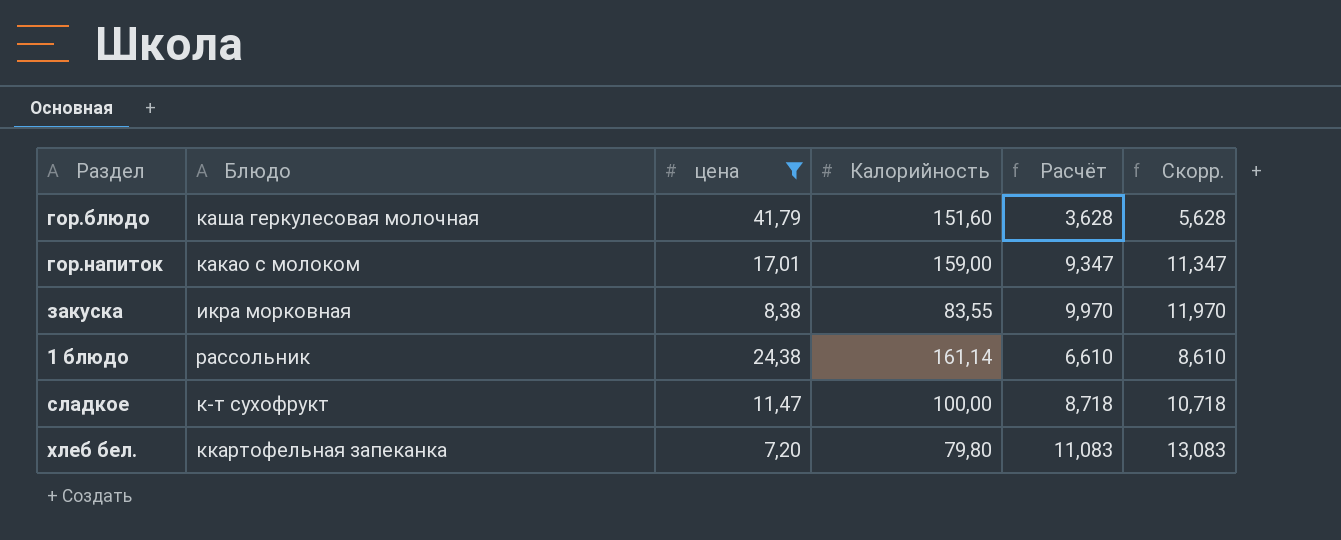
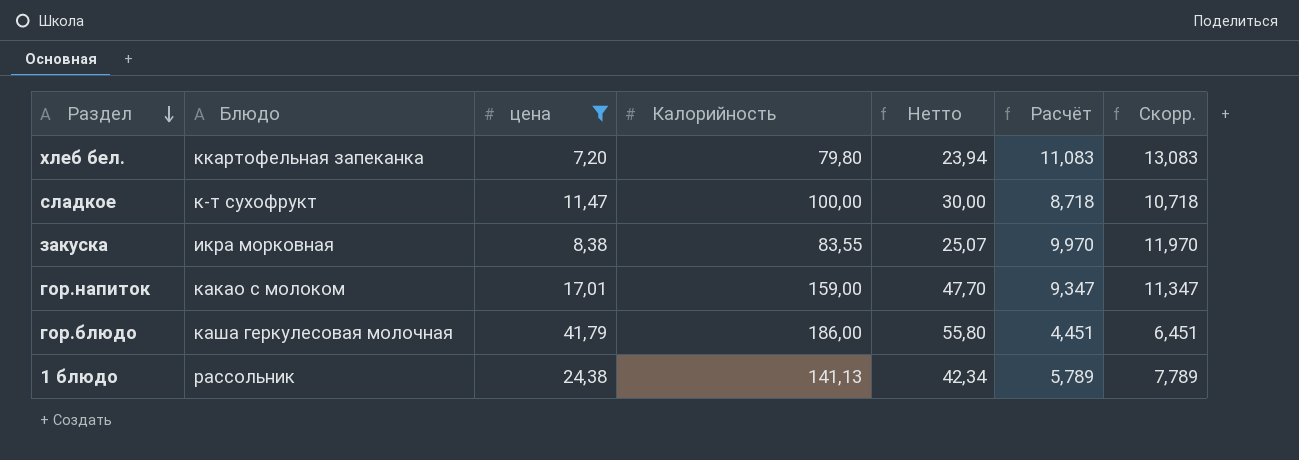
row order: none -> Раздел descending
column Нетто | formula: none -> [Калорийность] * 0,3
гор.блюдо | Калорийность: 151,60 -> 186,00
гор.блюдо | Расчёт: 3,628 -> 4,451
гор.блюдо | Скорр.: 5,628 -> 6,451
1 блюдо | Калорийность: 161,14 -> 141,13
1 блюдо | Расчёт: 6,610 -> 5,789
1 блюдо | Скорр.: 8,610 -> 7,789

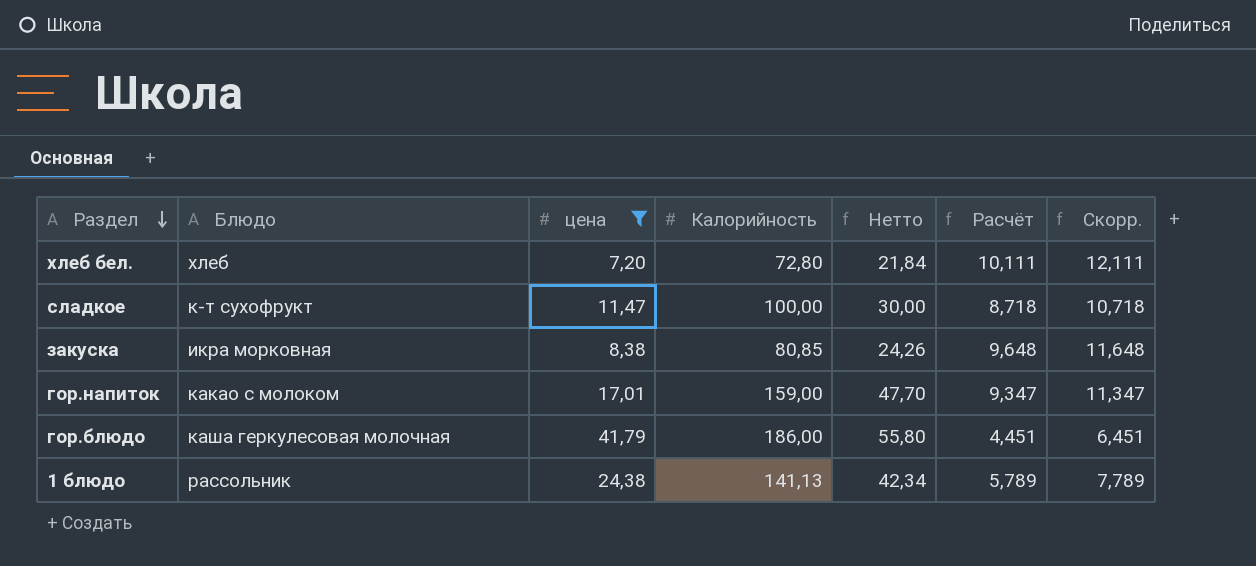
хлеб бел. | Блюдо: ккартофельная запеканка -> хлеб
хлеб бел. | Калорийность: 79,80 -> 72,80
хлеб бел. | Нетто: 23,94 -> 21,84
хлеб бел. | Расчёт: 11,083 -> 10,111
хлеб бел. | Скорр.: 13,083 -> 12,111
закуска | Калорийность: 83,55 -> 80,85
закуска | Нетто: 25,07 -> 24,26
закуска | Расчёт: 9,970 -> 9,648
закуска | Скорр.: 11,970 -> 11,648

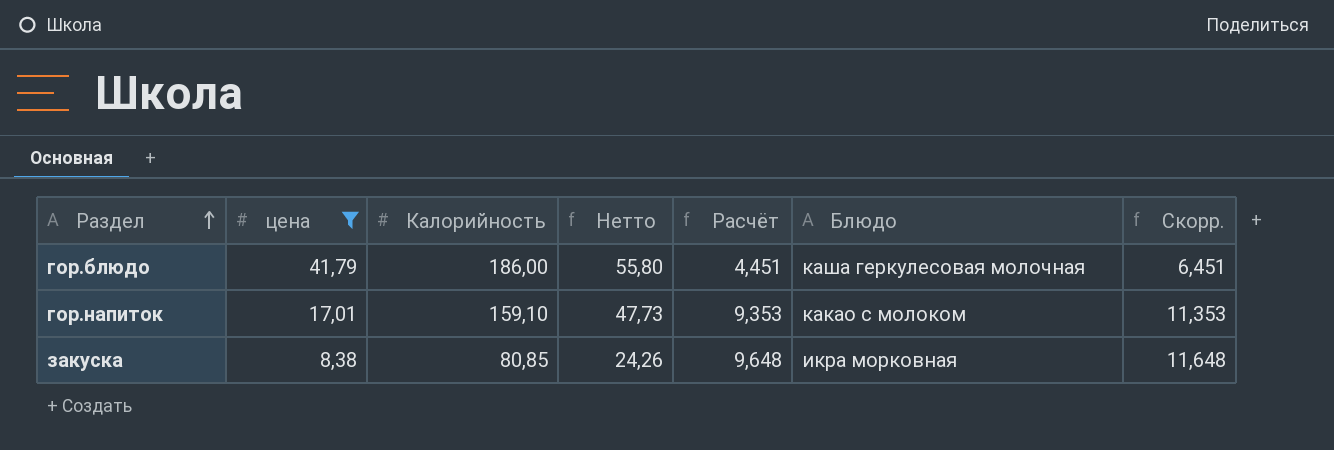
row order: Раздел descending -> Раздел ascending
column Блюдо | position: 2 -> 6
row хлеб бел.: хлеб | 7,20 | 72,80 | 21,84 | 10,111 | 12,111 -> none
row сладкое: к-т сухофрукт | 11,47 | 100,00 | 30,00 | 8,718 | 10,718 -> none
row 1 блюдо: рассольник | 24,38 | 141,13 | 42,34 | 5,789 | 7,789 -> none
гор.напиток | Калорийность: 159,00 -> 159,10
гор.напиток | Нетто: 47,70 -> 47,73
гор.напиток | Расчёт: 9,347 -> 9,353
гор.напиток | Скорр.: 11,347 -> 11,353

